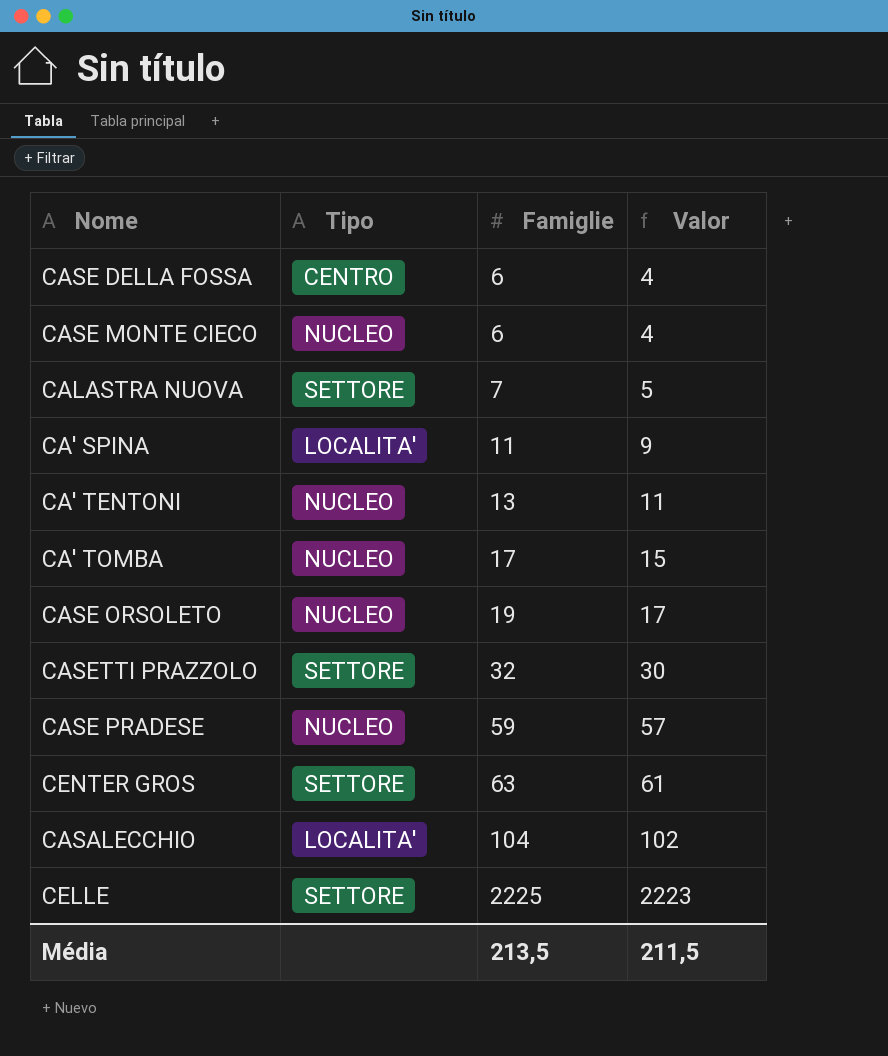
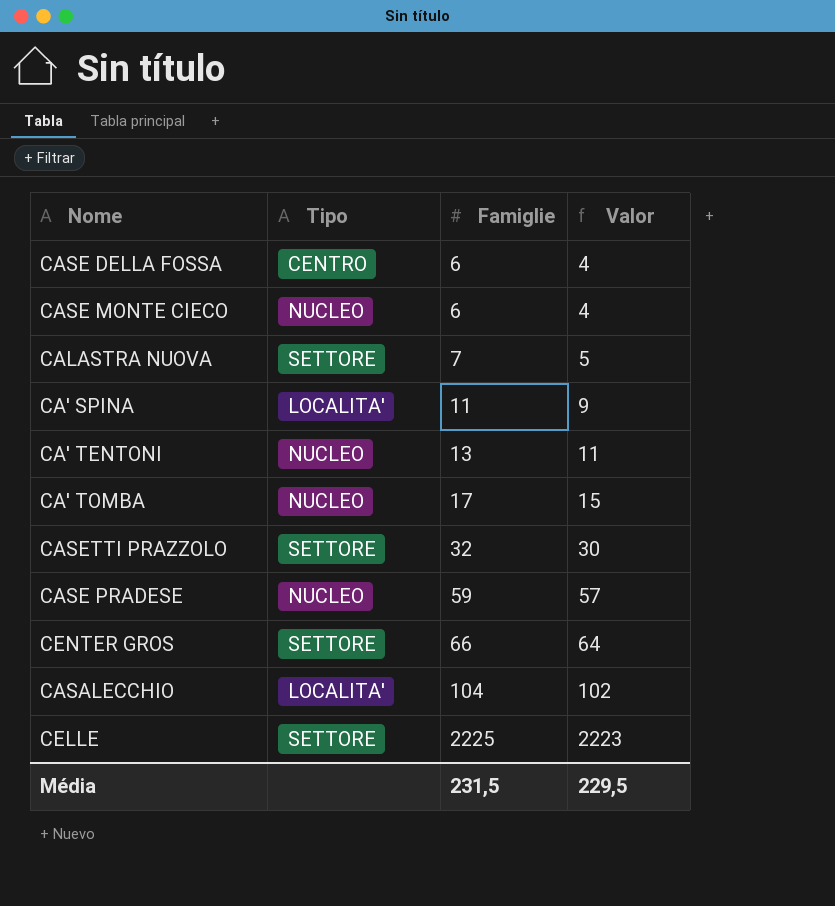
row CASE ORSOLETO: NUCLEO | 19 | 17 -> none
CENTER GROS | Famiglie: 63 -> 66
CENTER GROS | Valor: 61 -> 64
Média | Famiglie: 213,5 -> 231,5
Média | Valor: 211,5 -> 229,5

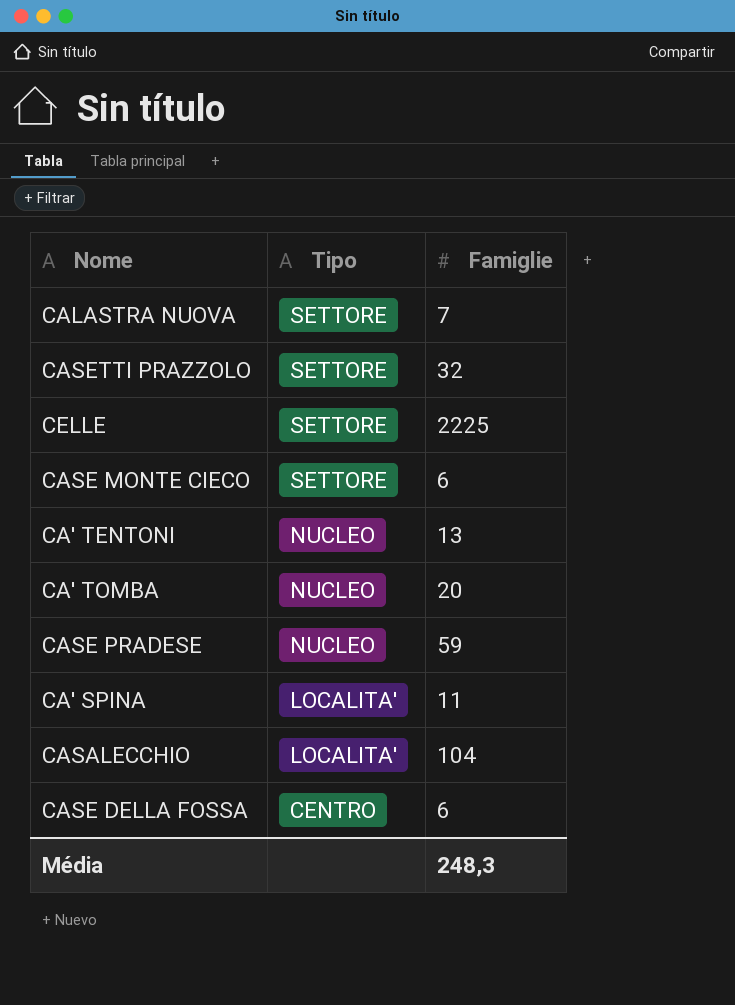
row order: Famiglie ascending -> Tipo descending
column Valor | formula: [Famiglie] - 2 -> none
row CENTER GROS: SETTORE | 66 | 64 -> none
CASE MONTE CIECO | Tipo: NUCLEO -> SETTORE
CA' TOMBA | Famiglie: 17 -> 20
Média | Famiglie: 231,5 -> 248,3

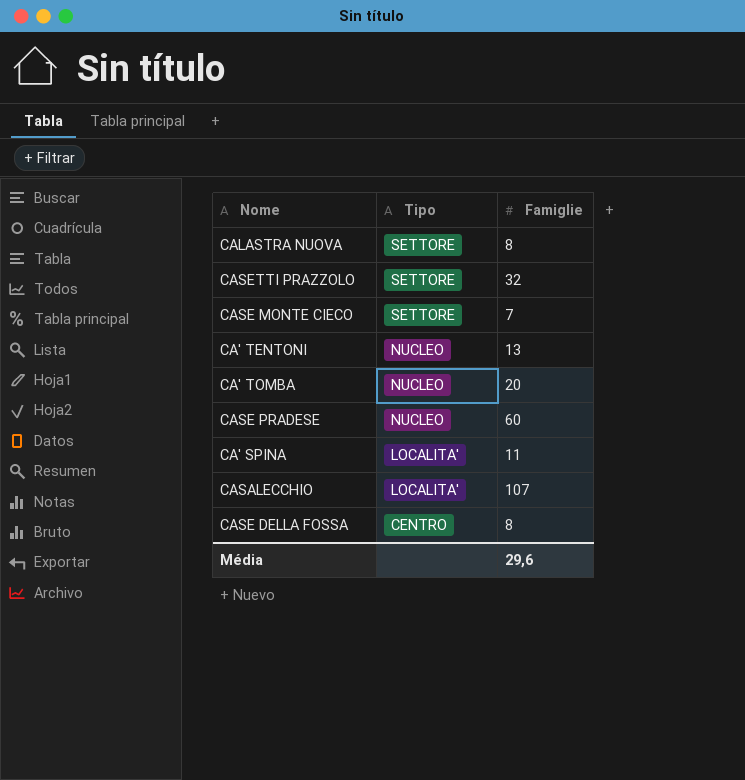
row CELLE: SETTORE | 2225 -> none
CALASTRA NUOVA | Famiglie: 7 -> 8
CASE MONTE CIECO | Famiglie: 6 -> 7
CASE PRADESE | Famiglie: 59 -> 60
CASALECCHIO | Famiglie: 104 -> 107
CASE DELLA FOSSA | Famiglie: 6 -> 8
Média | Famiglie: 248,3 -> 29,6

